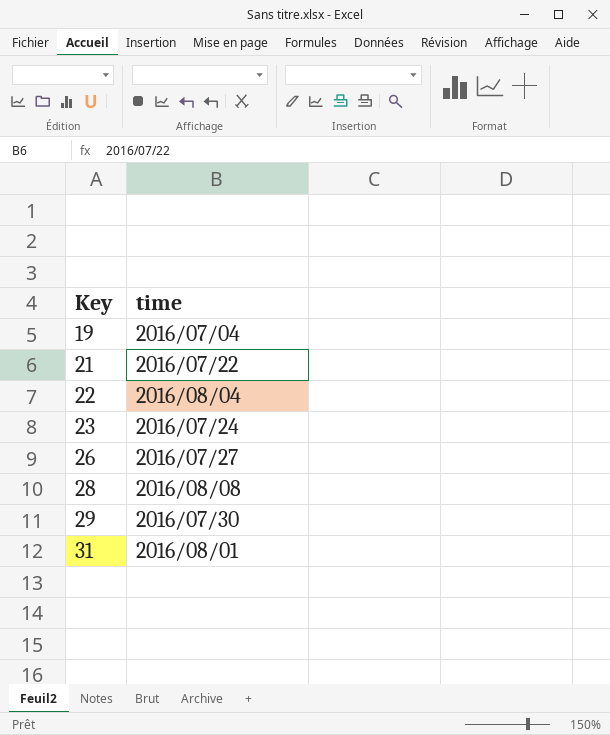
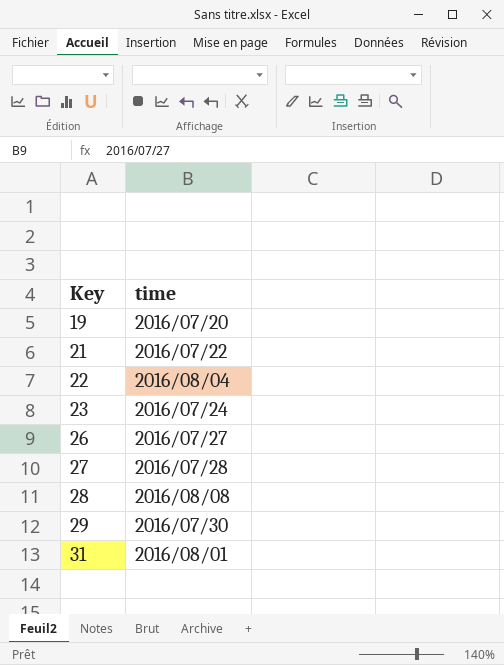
19 | time: 2016/07/04 -> 2016/07/20
row 27: none -> 2016/07/28

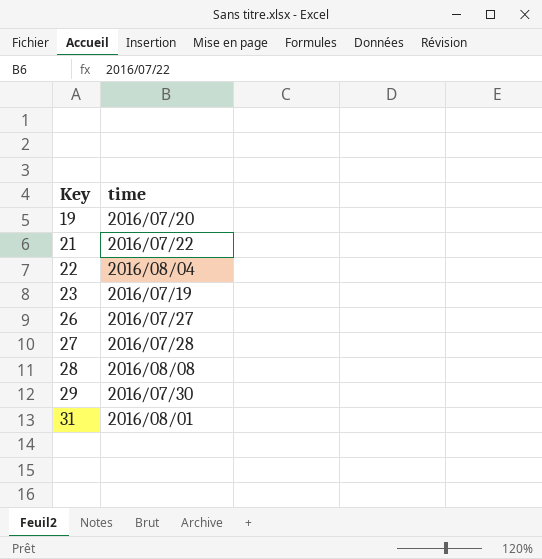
23 | time: 2016/07/24 -> 2016/07/19

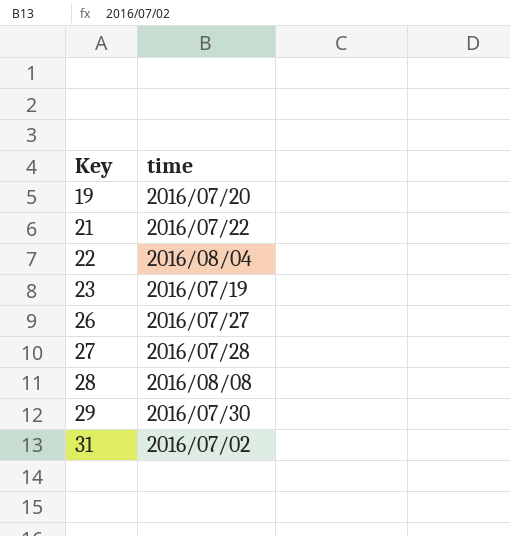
31 | time: 2016/08/01 -> 2016/07/02

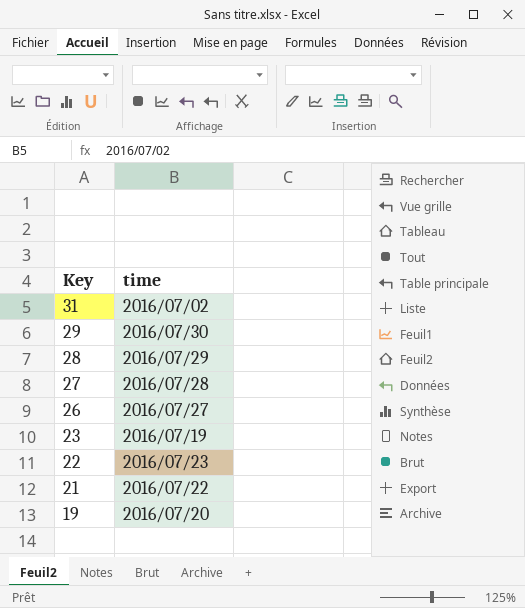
row order: Key ascending -> Key descending
28 | time: 2016/08/08 -> 2016/07/29
22 | time: 2016/08/04 -> 2016/07/23

